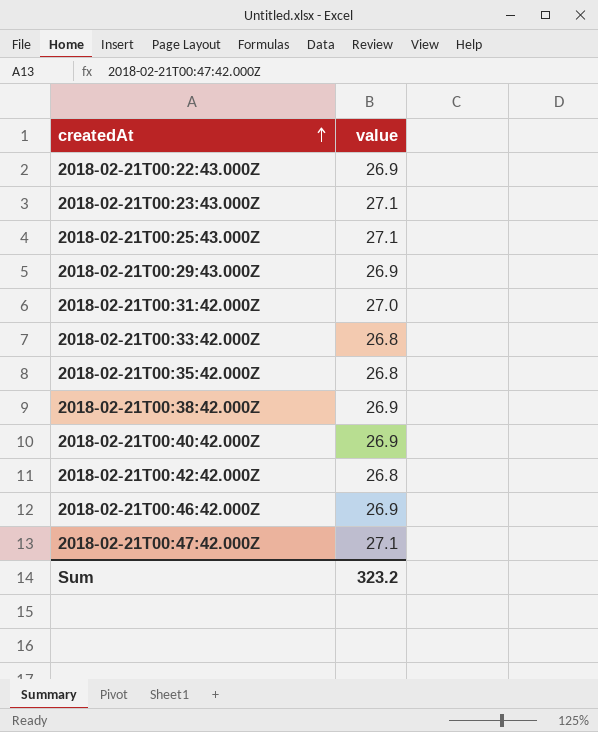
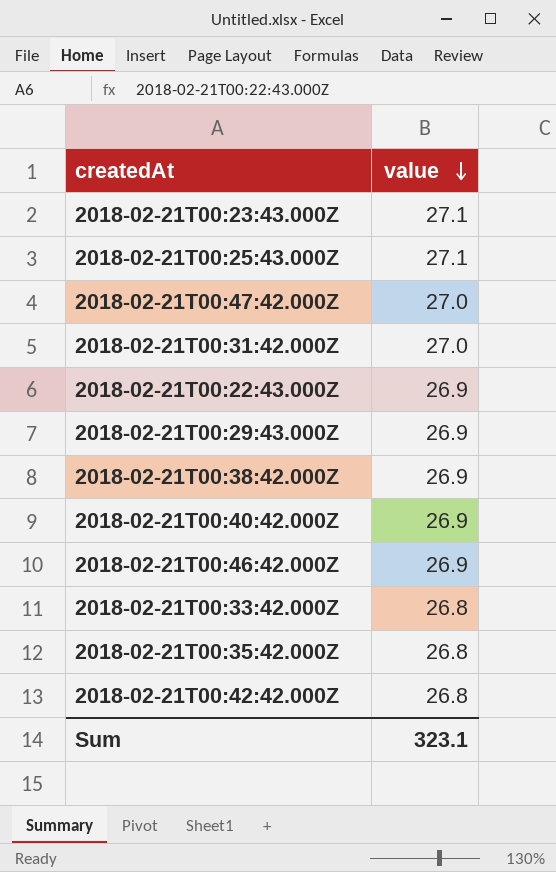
row order: createdAt ascending -> value descending
2018-02-21T00:47:42.000Z | value: 27.1 -> 27.0
Sum | value: 323.2 -> 323.1

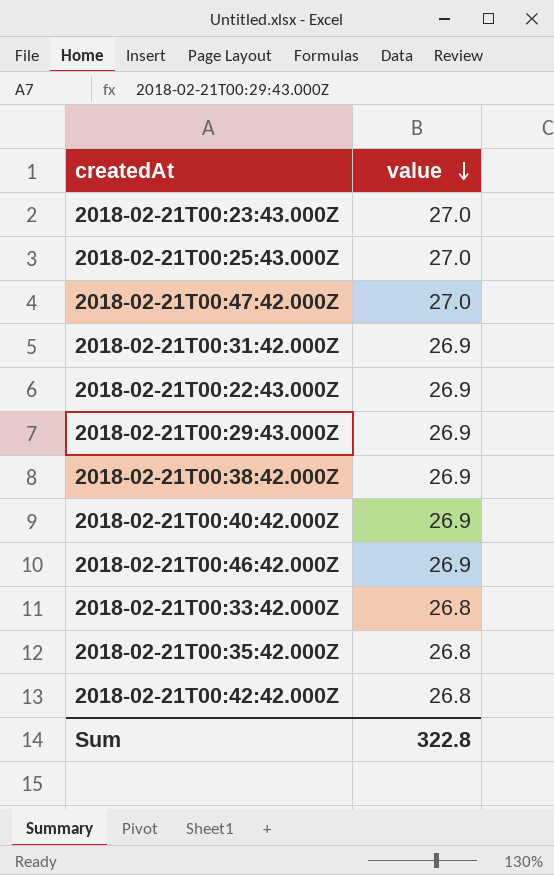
2018-02-21T00:23:43.000Z | value: 27.1 -> 27.0
2018-02-21T00:25:43.000Z | value: 27.1 -> 27.0
2018-02-21T00:31:42.000Z | value: 27.0 -> 26.9
Sum | value: 323.1 -> 322.8

